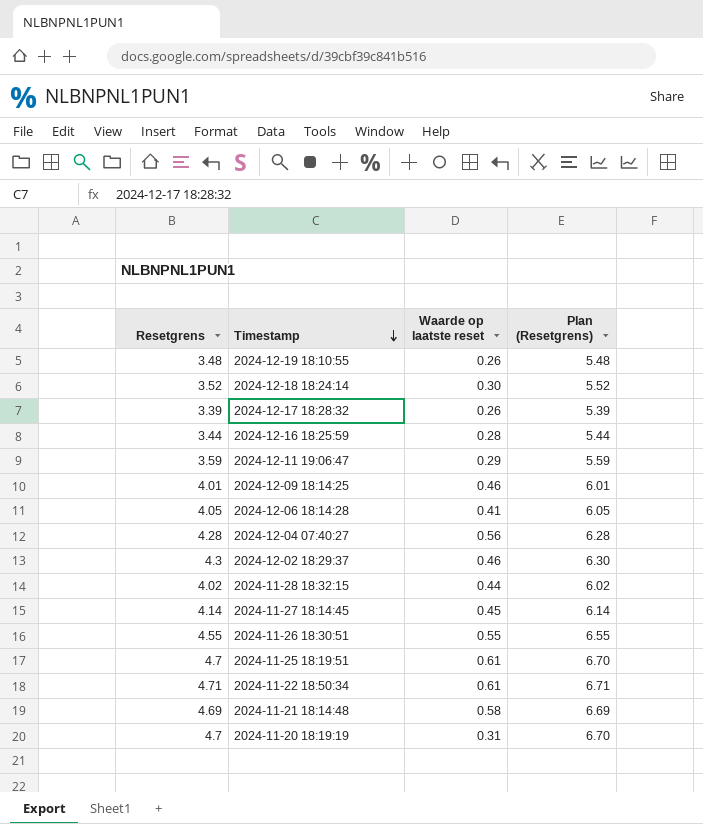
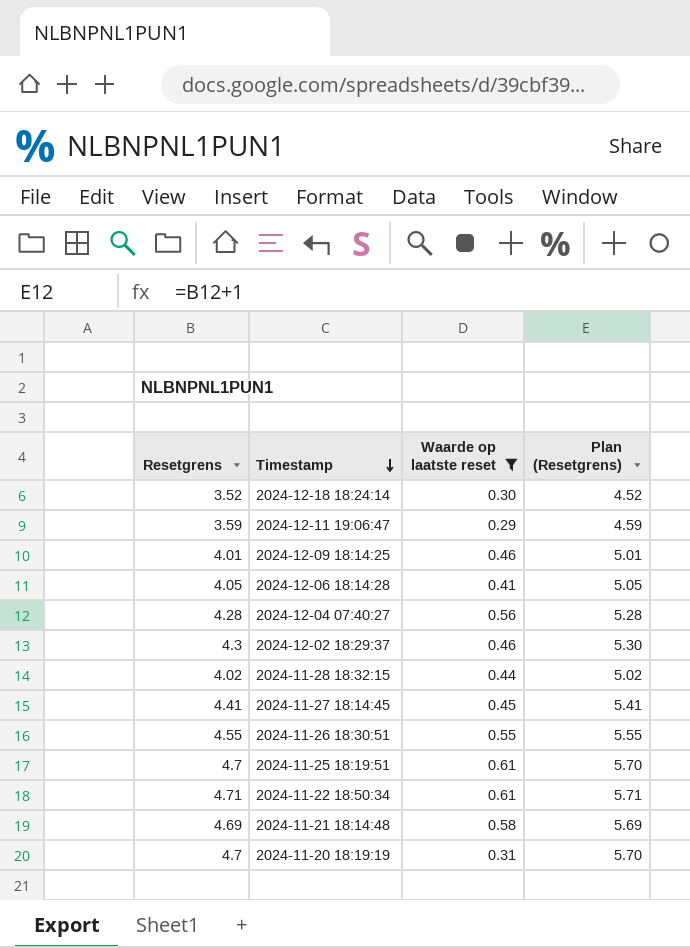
filter: none -> Waarde op laatste reset >= 0.29
column Plan (Resetgrens) | formula: [Resetgrens] + 2 -> [Resetgrens] + 1
2024-11-27 18:14:45 | Resetgrens: 4.14 -> 4.41

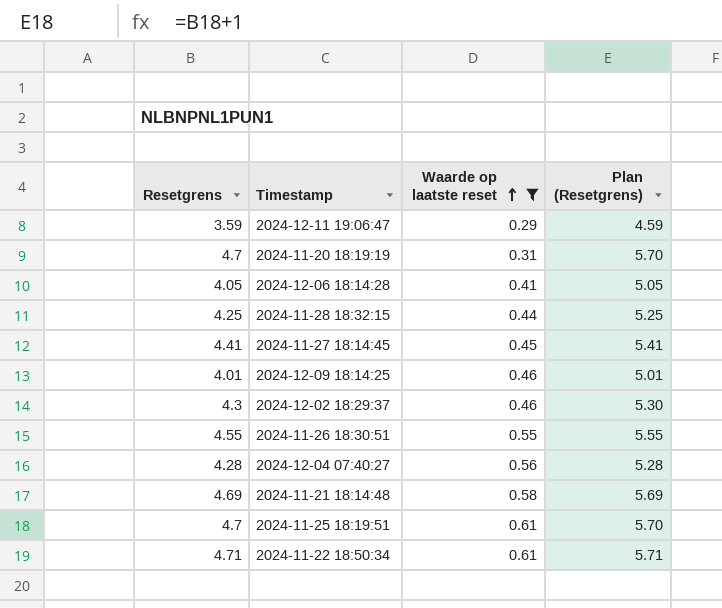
row order: Timestamp descending -> Waarde op laatste reset ascending
row 2024-12-18 18:24:14: 3.52 | 0.30 | 4.52 -> none
2024-11-28 18:32:15 | Resetgrens: 4.02 -> 4.25
2024-11-28 18:32:15 | Plan (Resetgrens): 5.02 -> 5.25

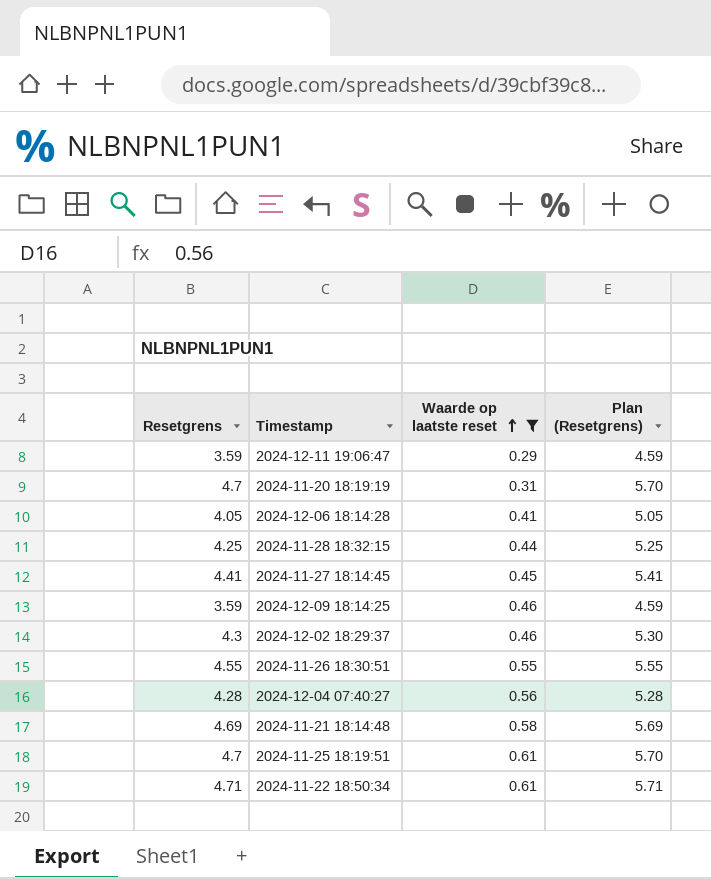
2024-12-09 18:14:25 | Resetgrens: 4.01 -> 3.59
2024-12-09 18:14:25 | Plan (Resetgrens): 5.01 -> 4.59

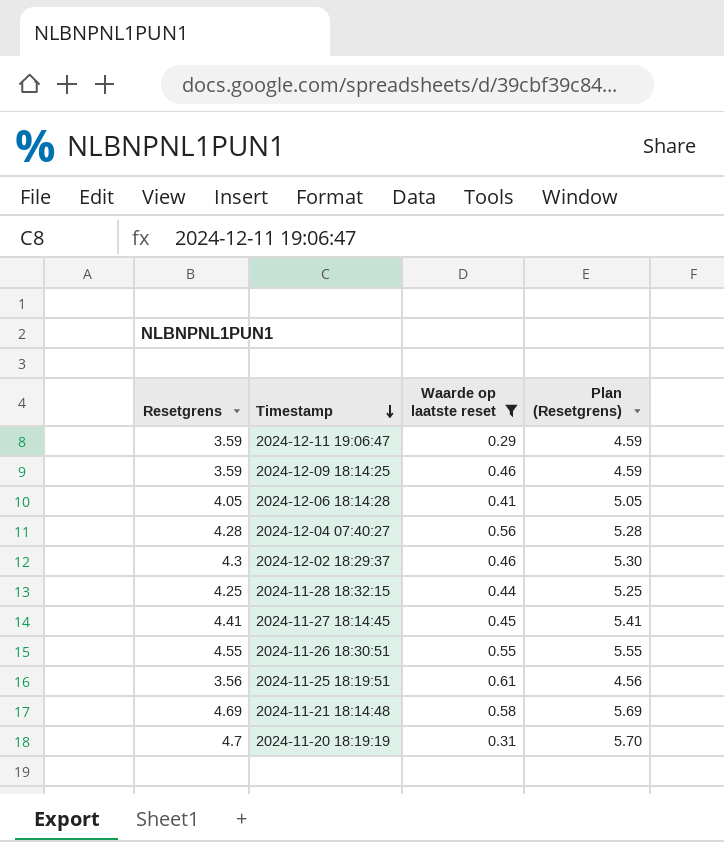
row order: Waarde op laatste reset ascending -> Timestamp descending
row 2024-11-22 18:50:34: 4.71 | 0.61 | 5.71 -> none
2024-11-25 18:19:51 | Resetgrens: 4.7 -> 3.56
2024-11-25 18:19:51 | Plan (Resetgrens): 5.70 -> 4.56

